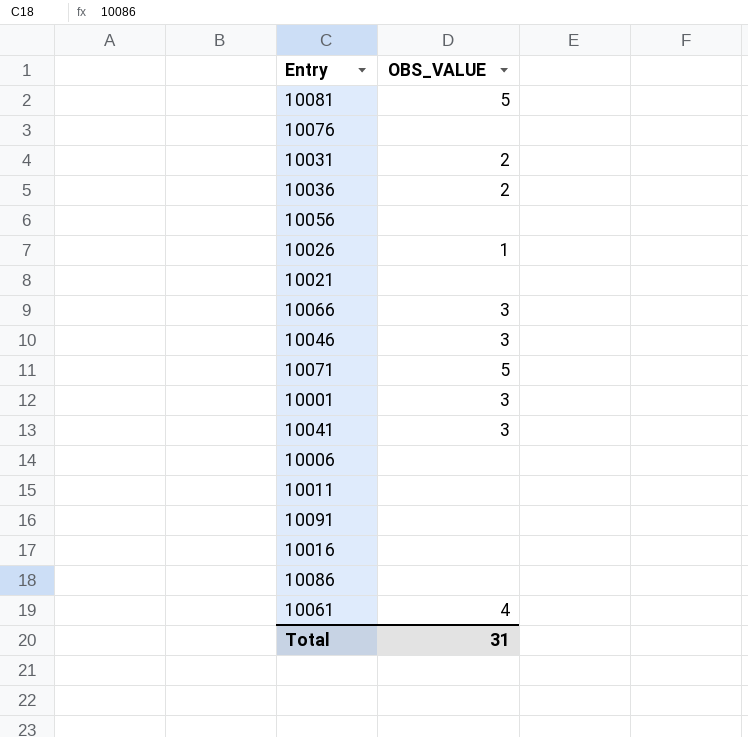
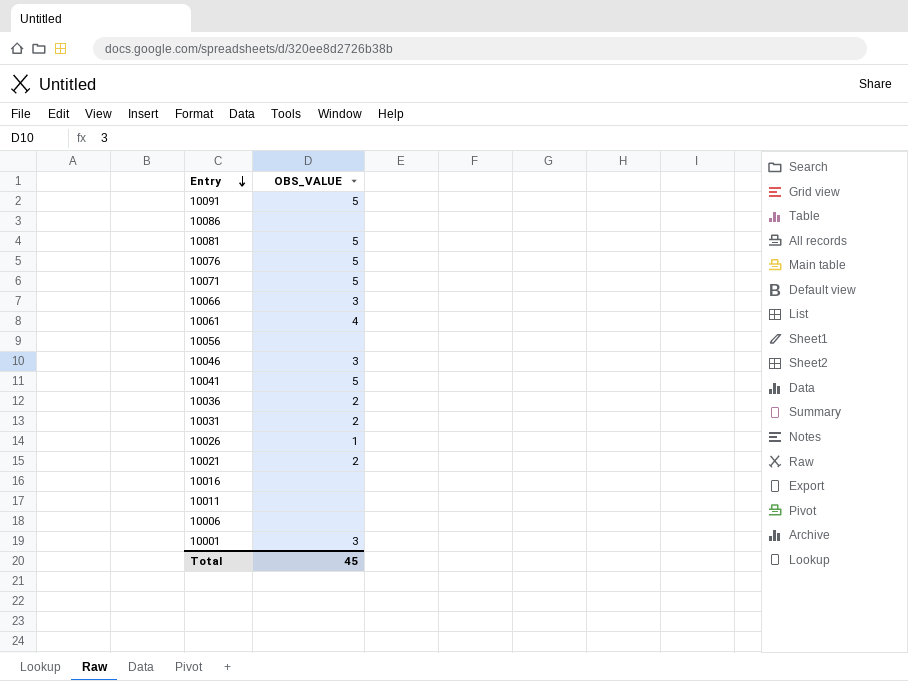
row order: none -> Entry descending
10091 | OBS_VALUE: none -> 5
10076 | OBS_VALUE: none -> 5
10041 | OBS_VALUE: 3 -> 5
10021 | OBS_VALUE: none -> 2
Total | OBS_VALUE: 31 -> 45

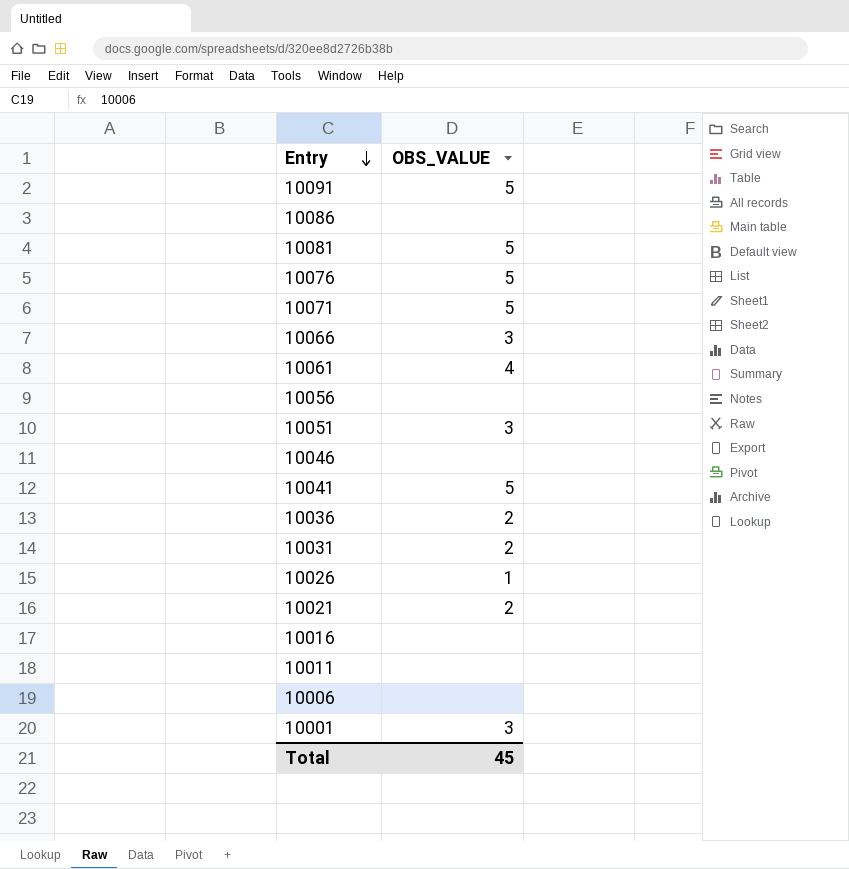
row 10051: none -> 3
10046 | OBS_VALUE: 3 -> none

